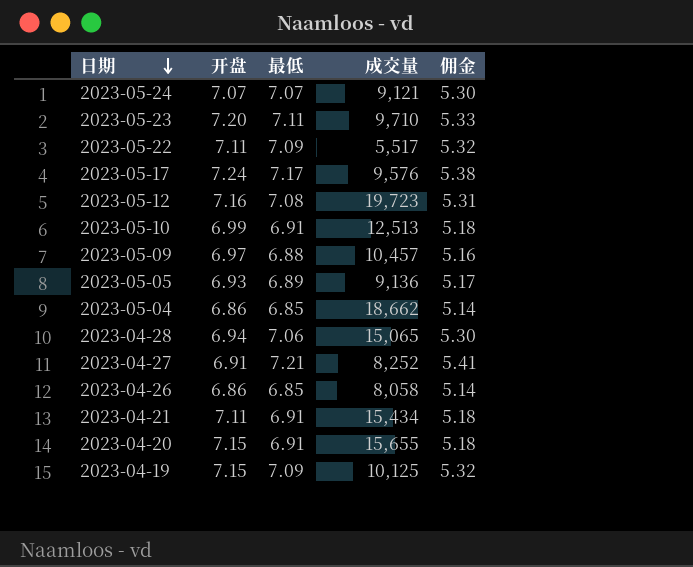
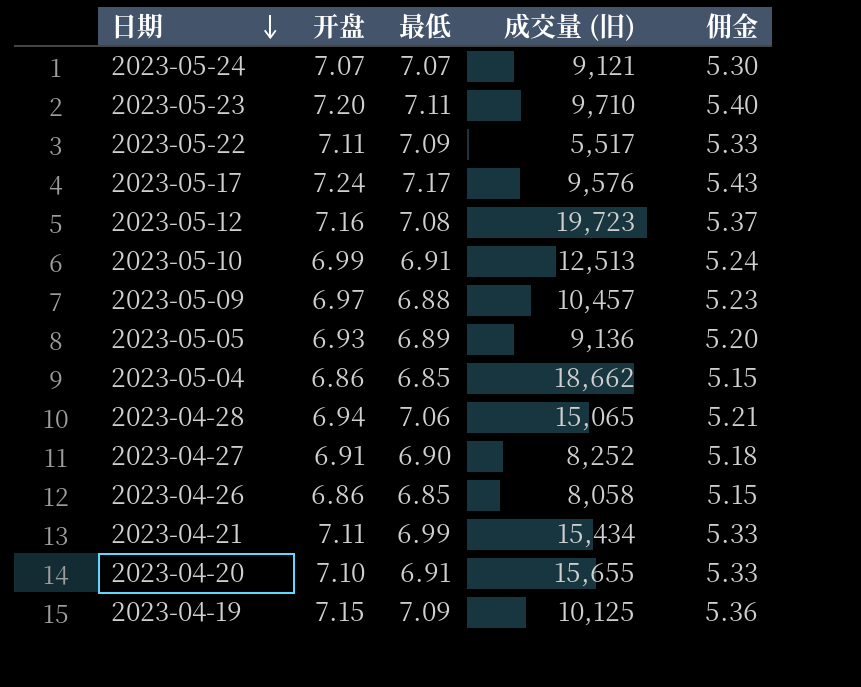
column name: 成交量 -> 成交量 (旧)
column 佣金 | formula: [最低] * 0.75 -> [开盘] * 0.75
2023-04-27 | 最低: 7.21 -> 6.90
2023-04-21 | 最低: 6.91 -> 6.99
2023-04-20 | 开盘: 7.15 -> 7.10

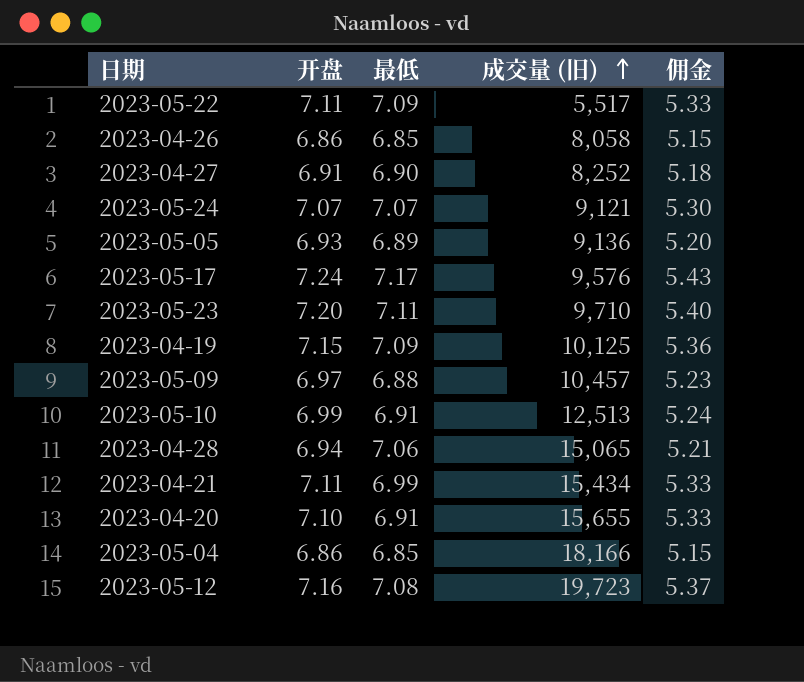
row order: 日期 descending -> 成交量 (旧) ascending
2023-05-04 | 成交量 (旧): 18,662 -> 18,166

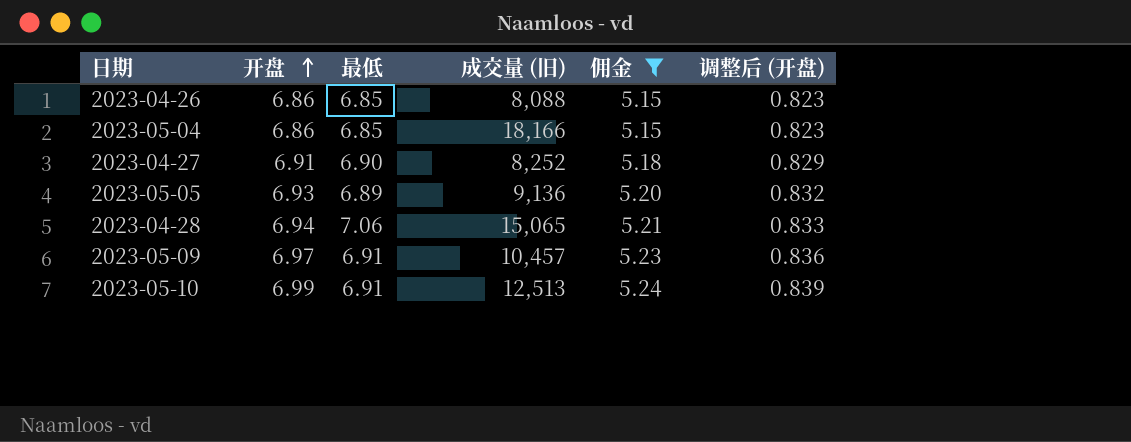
filter: none -> 佣金 <= 5.24
row order: 成交量 (旧) ascending -> 开盘 ascending
column 调整后 (开盘) | formula: none -> [开盘] * 0.12
2023-04-26 | 成交量 (旧): 8,058 -> 8,088
2023-05-09 | 最低: 6.88 -> 6.91

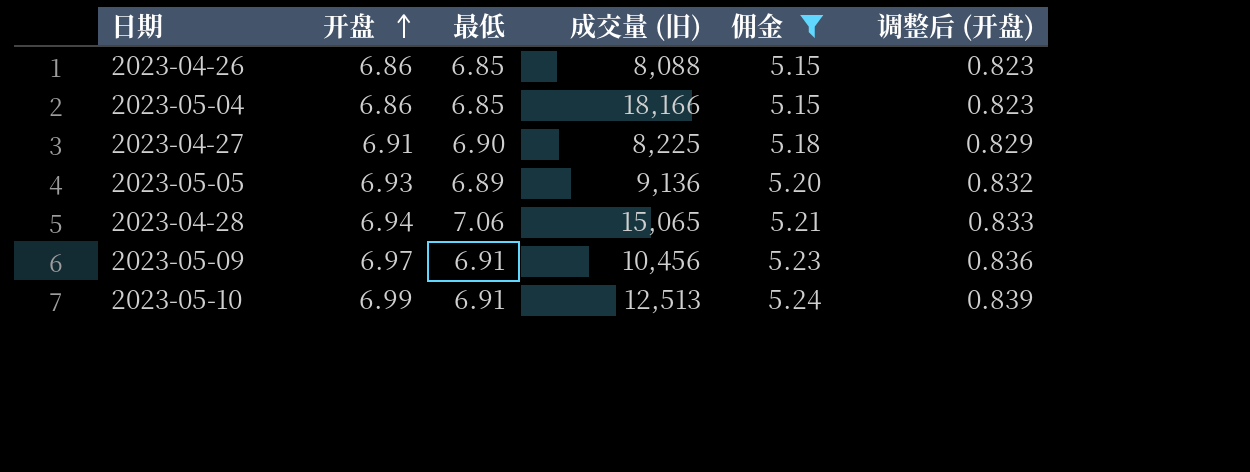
2023-04-27 | 成交量 (旧): 8,252 -> 8,225
2023-05-09 | 成交量 (旧): 10,457 -> 10,456

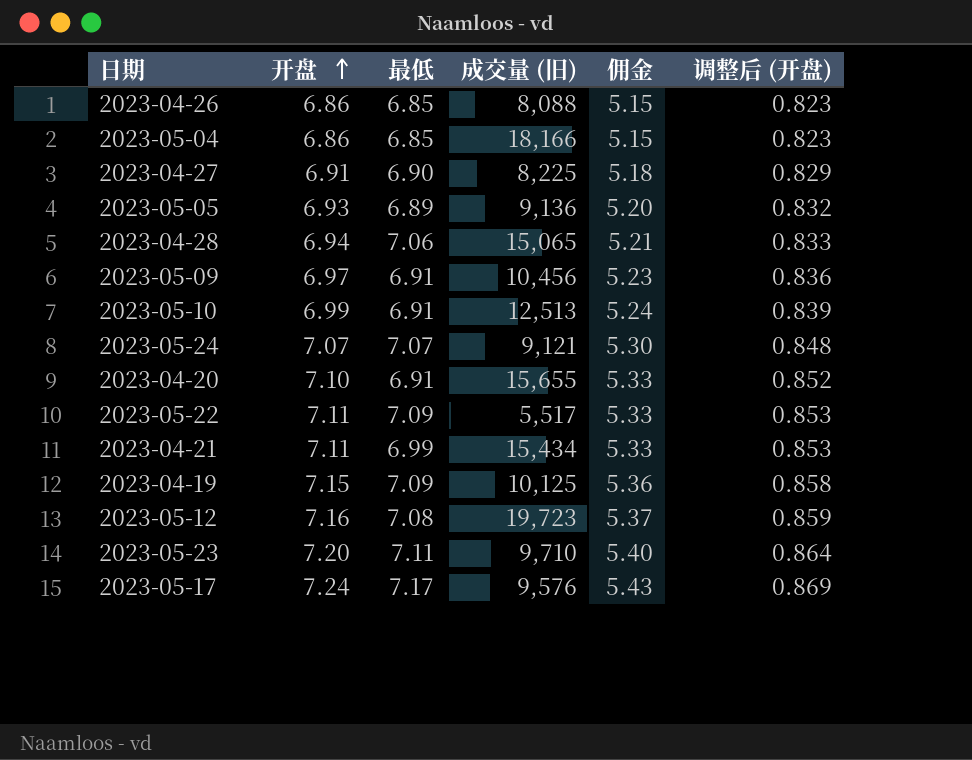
filter: 佣金 <= 5.24 -> none

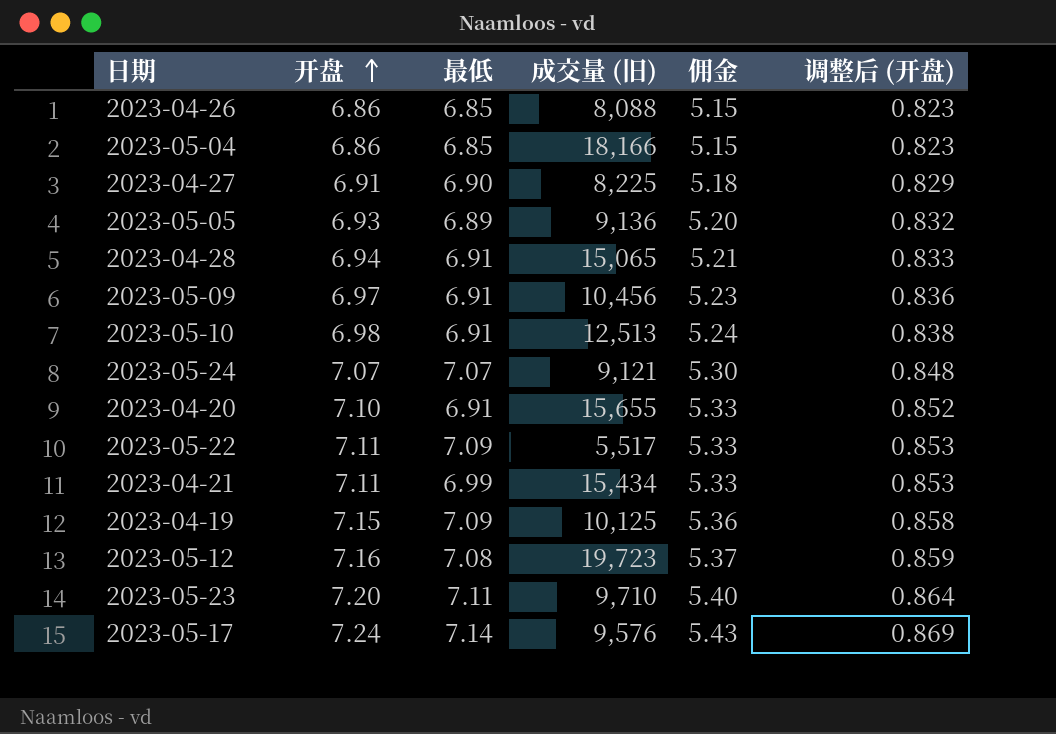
2023-04-28 | 最低: 7.06 -> 6.91
2023-05-10 | 开盘: 6.99 -> 6.98
2023-05-10 | 调整后 (开盘): 0.839 -> 0.838
2023-05-17 | 最低: 7.17 -> 7.14

